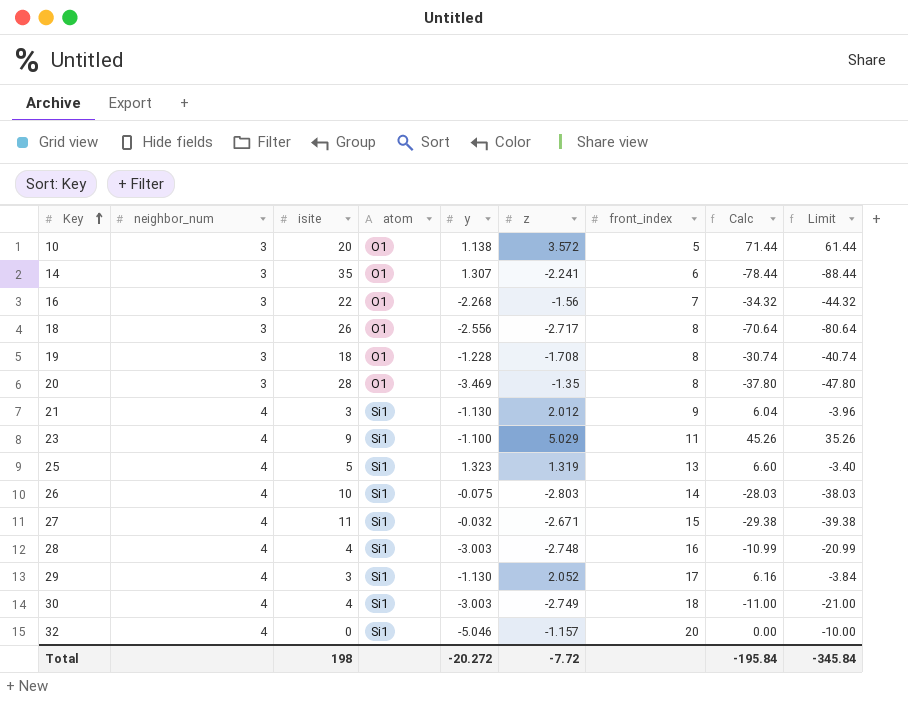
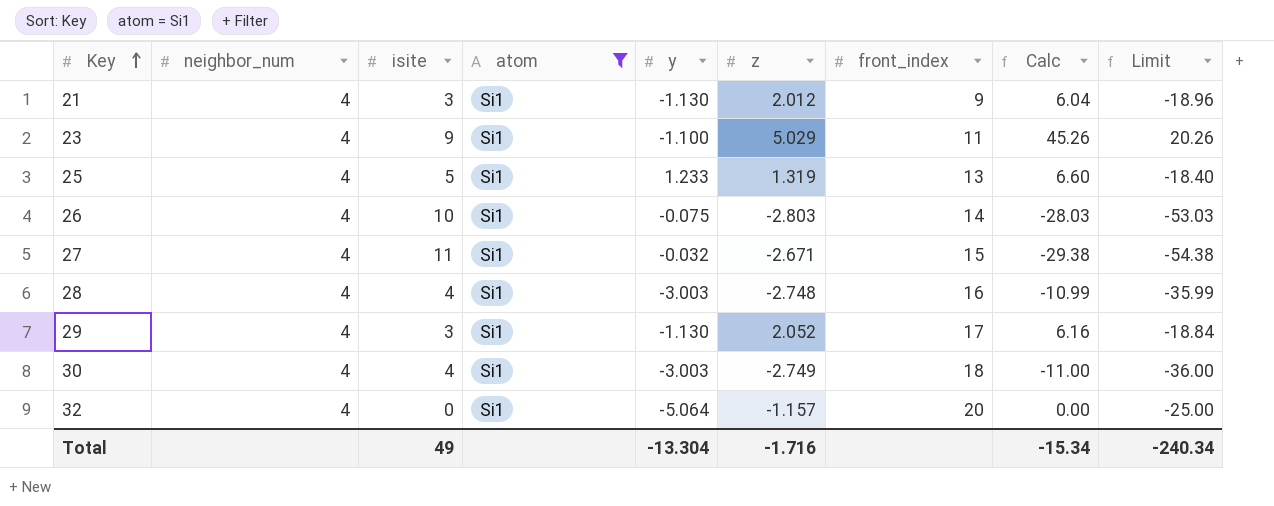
filter: none -> atom = Si1
column Limit | formula: [Calc] - 10 -> [Calc] - 25
25 | y: 1.323 -> 1.233
32 | y: -5.046 -> -5.064
Total | isite: 198 -> 49
Total | y: -20.272 -> -13.304
Total | z: -7.72 -> -1.716
Total | Calc: -195.84 -> -15.34
Total | Limit: -345.84 -> -240.34

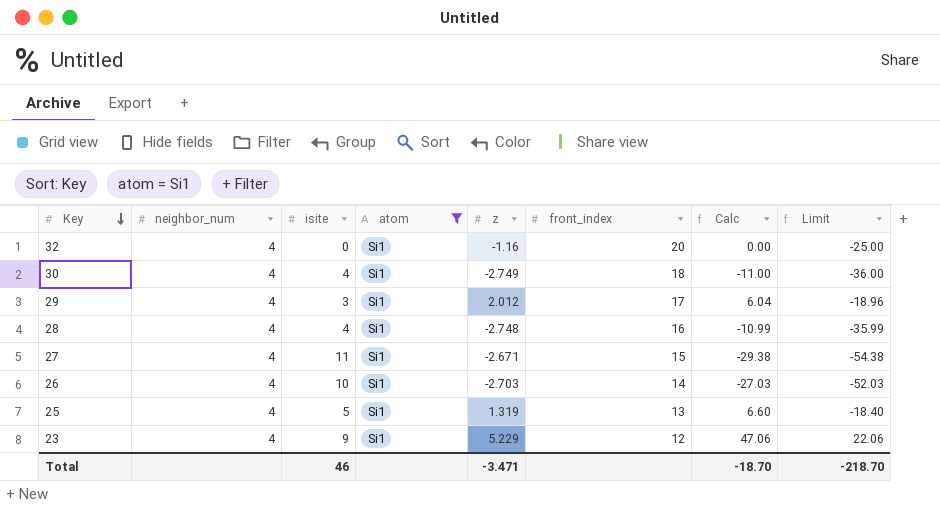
row order: Key ascending -> Key descending
column y | position: 5 -> none
row 21: 4 | 3 | Si1 | -1.130 | 2.012 | 9 | 6.04 | -18.96 -> none
32 | z: -1.157 -> -1.16
29 | z: 2.052 -> 2.012
29 | Calc: 6.16 -> 6.04
29 | Limit: -18.84 -> -18.96
26 | z: -2.803 -> -2.703
26 | Calc: -28.03 -> -27.03
26 | Limit: -53.03 -> -52.03
23 | z: 5.029 -> 5.229
23 | front_index: 11 -> 12
23 | Calc: 45.26 -> 47.06
23 | Limit: 20.26 -> 22.06
Total | isite: 49 -> 46
Total | z: -1.716 -> -3.471
Total | Calc: -15.34 -> -18.70
Total | Limit: -240.34 -> -218.70

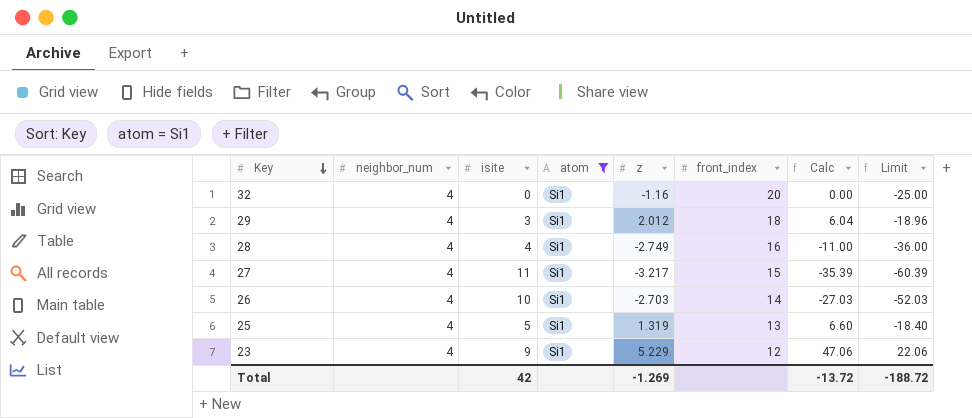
row 30: 4 | 4 | Si1 | -2.749 | 18 | -11.00 | -36.00 -> none
29 | front_index: 17 -> 18
28 | z: -2.748 -> -2.749
28 | Calc: -10.99 -> -11.00
28 | Limit: -35.99 -> -36.00
27 | z: -2.671 -> -3.217
27 | Calc: -29.38 -> -35.39
27 | Limit: -54.38 -> -60.39
Total | isite: 46 -> 42
Total | z: -3.471 -> -1.269
Total | Calc: -18.70 -> -13.72
Total | Limit: -218.70 -> -188.72

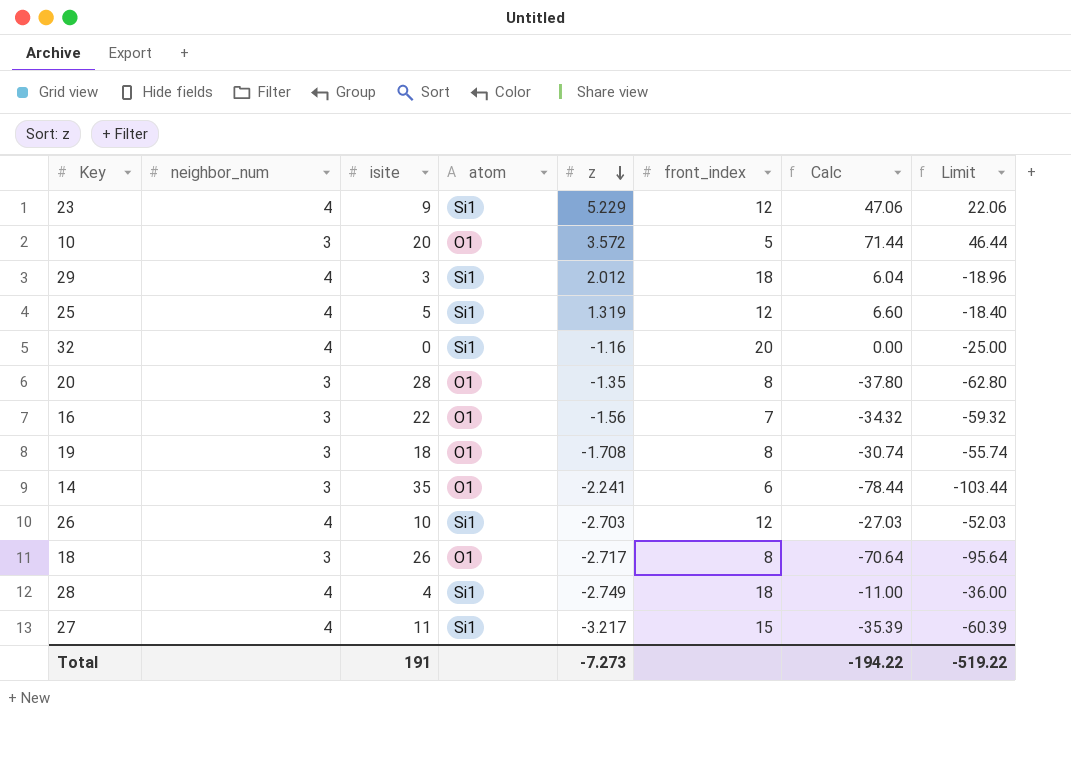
filter: atom = Si1 -> none
row order: Key descending -> z descending
25 | front_index: 13 -> 12
26 | front_index: 14 -> 12
28 | front_index: 16 -> 18
Total | isite: 42 -> 191
Total | z: -1.269 -> -7.273
Total | Calc: -13.72 -> -194.22
Total | Limit: -188.72 -> -519.22

